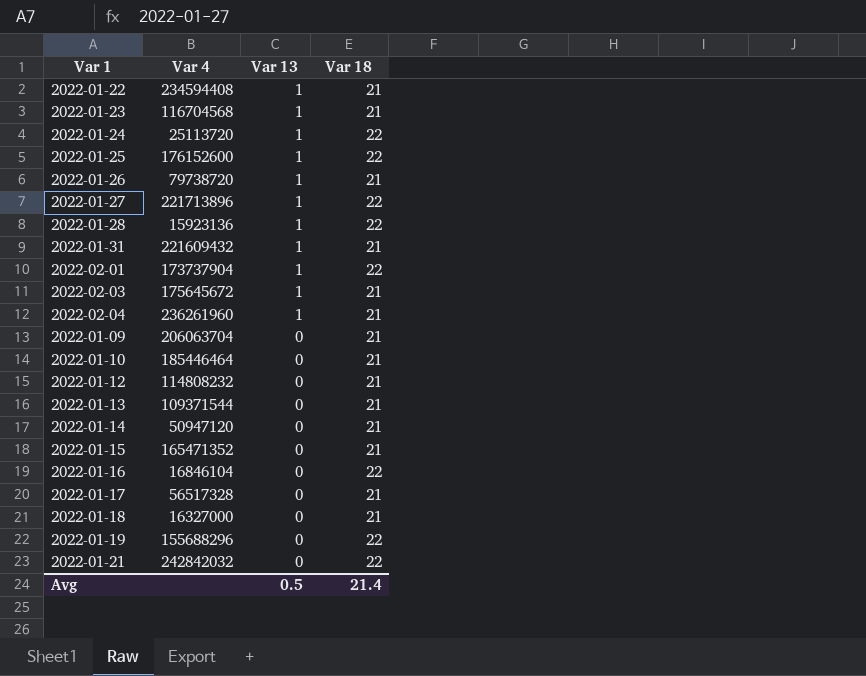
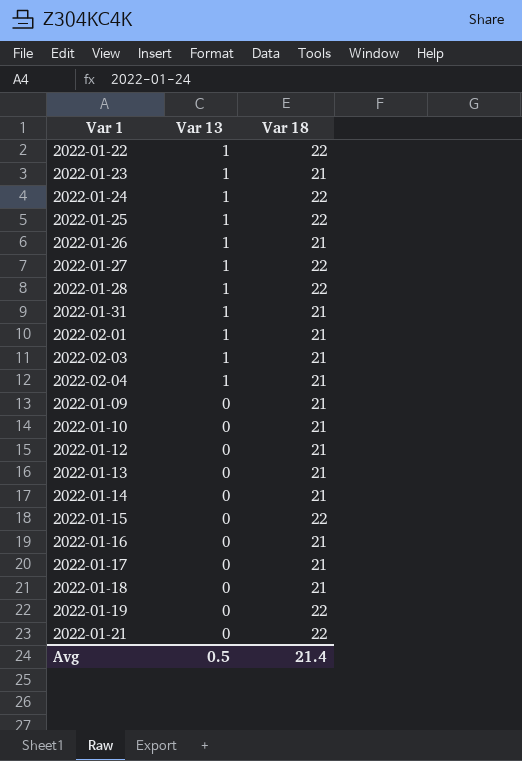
column Var 4 | position: 2 -> none
2022-01-22 | Var 18: 21 -> 22
2022-02-01 | Var 18: 22 -> 21
2022-01-15 | Var 18: 21 -> 22
2022-01-16 | Var 18: 22 -> 21

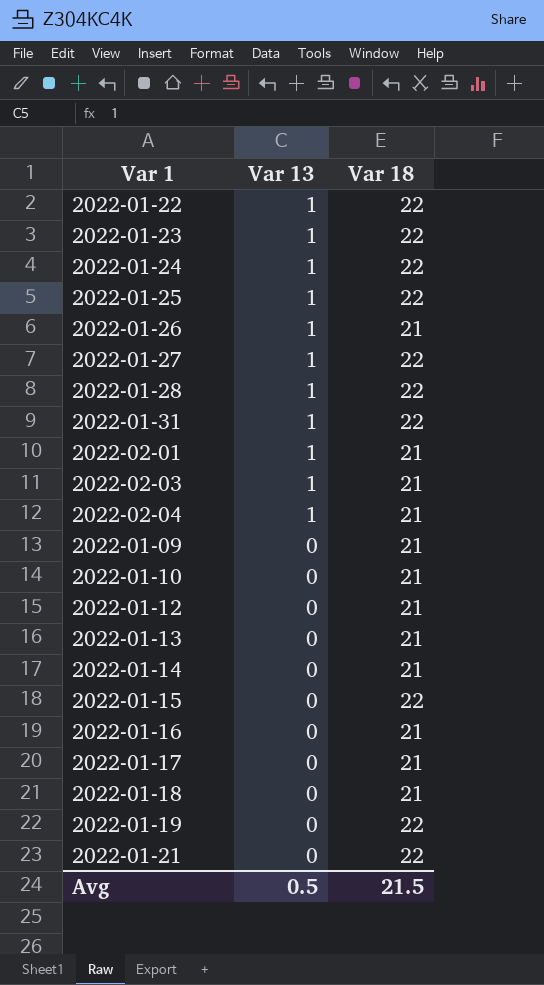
2022-01-23 | Var 18: 21 -> 22
2022-01-31 | Var 18: 21 -> 22
Avg | Var 18: 21.4 -> 21.5

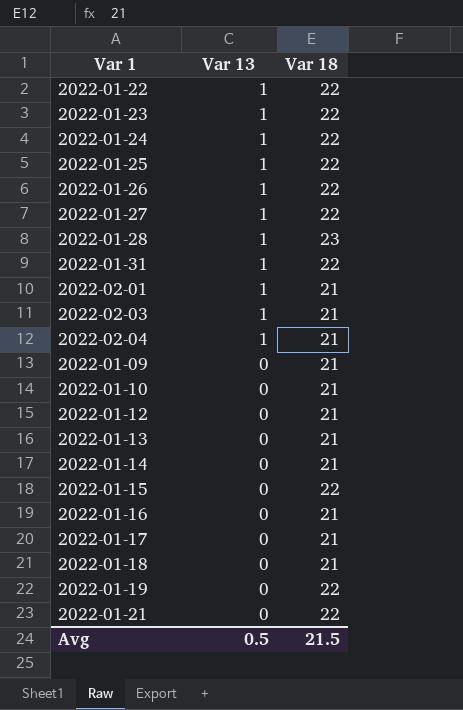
2022-01-26 | Var 18: 21 -> 22
2022-01-28 | Var 18: 22 -> 23

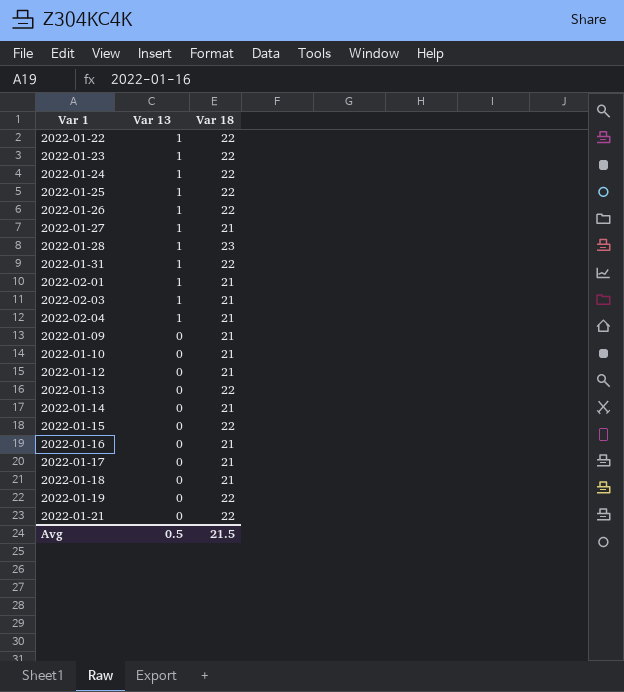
2022-01-27 | Var 18: 22 -> 21
2022-01-13 | Var 18: 21 -> 22

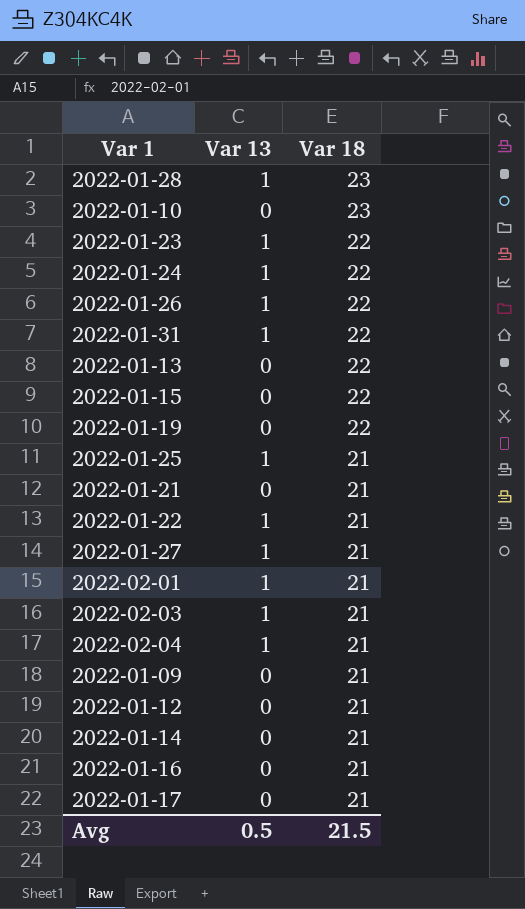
row order: Var 13 descending -> Var 18 descending
row 2022-01-18: 0 | 21 -> none
2022-01-10 | Var 18: 21 -> 23
2022-01-25 | Var 18: 22 -> 21
2022-01-21 | Var 18: 22 -> 21
2022-01-22 | Var 18: 22 -> 21

